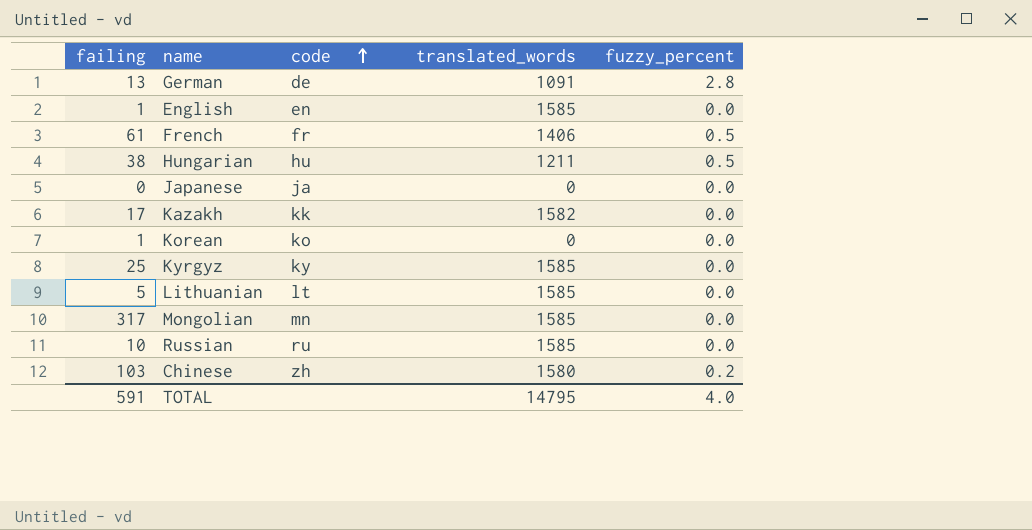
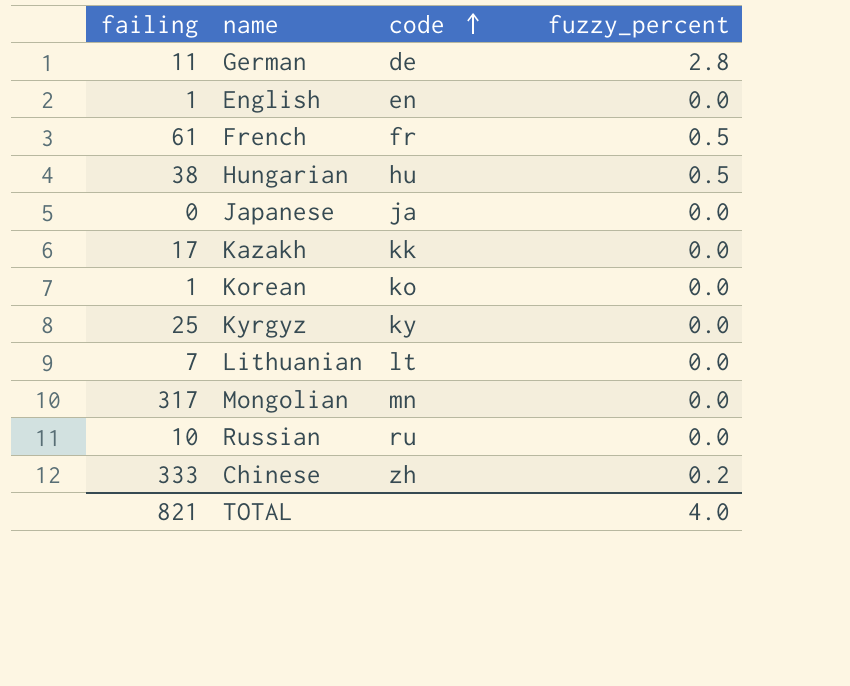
column translated_words | position: 4 -> none
German | failing: 13 -> 11
Lithuanian | failing: 5 -> 7
Chinese | failing: 103 -> 333
TOTAL | failing: 591 -> 821

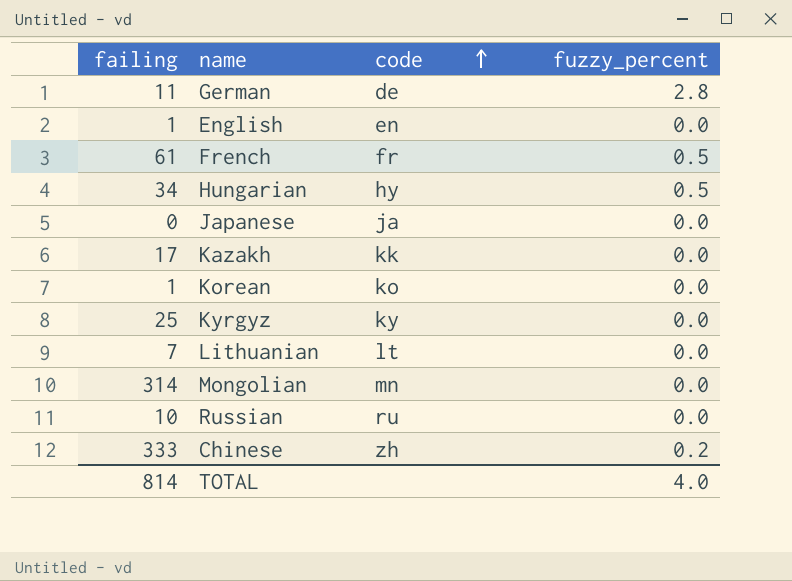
Hungarian | failing: 38 -> 34
Hungarian | code: hu -> hy
Mongolian | failing: 317 -> 314
TOTAL | failing: 821 -> 814

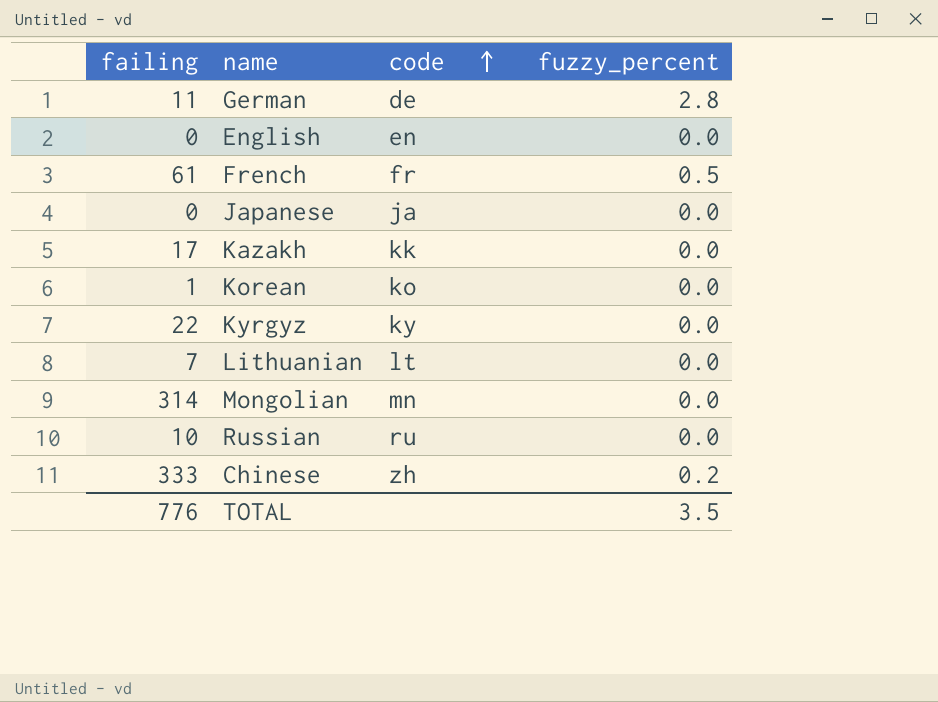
row Hungarian: 34 | hy | 0.5 -> none
English | failing: 1 -> 0
Kyrgyz | failing: 25 -> 22
TOTAL | failing: 814 -> 776
TOTAL | fuzzy_percent: 4.0 -> 3.5

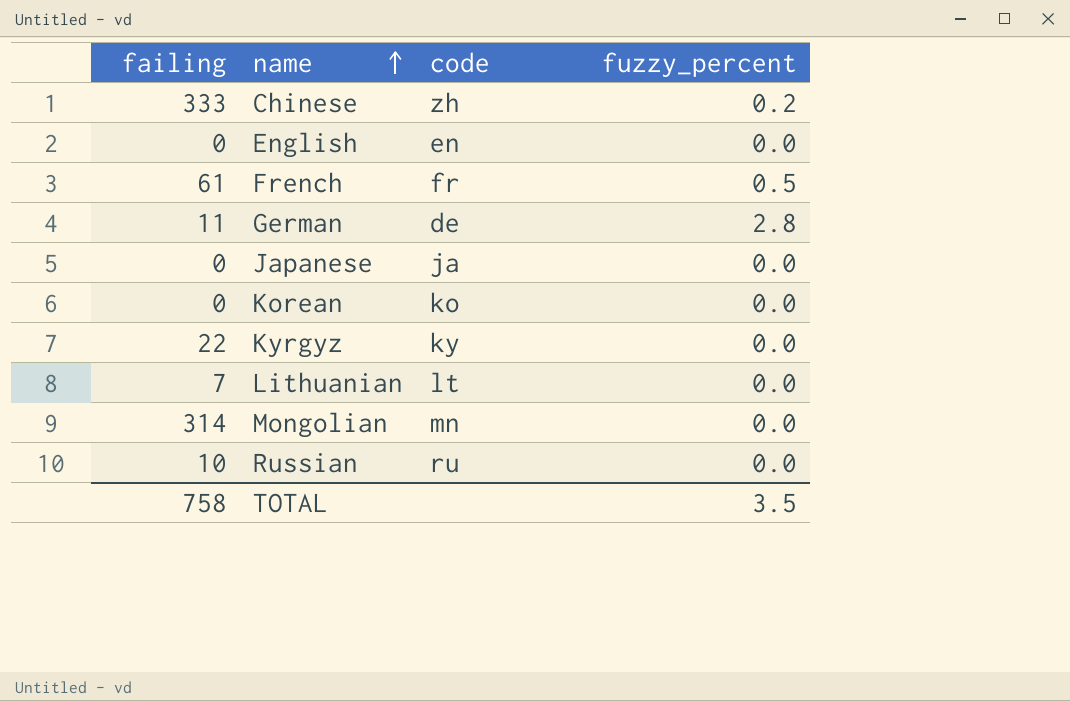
row order: code ascending -> name ascending
row Kazakh: 17 | kk | 0.0 -> none
Korean | failing: 1 -> 0
TOTAL | failing: 776 -> 758

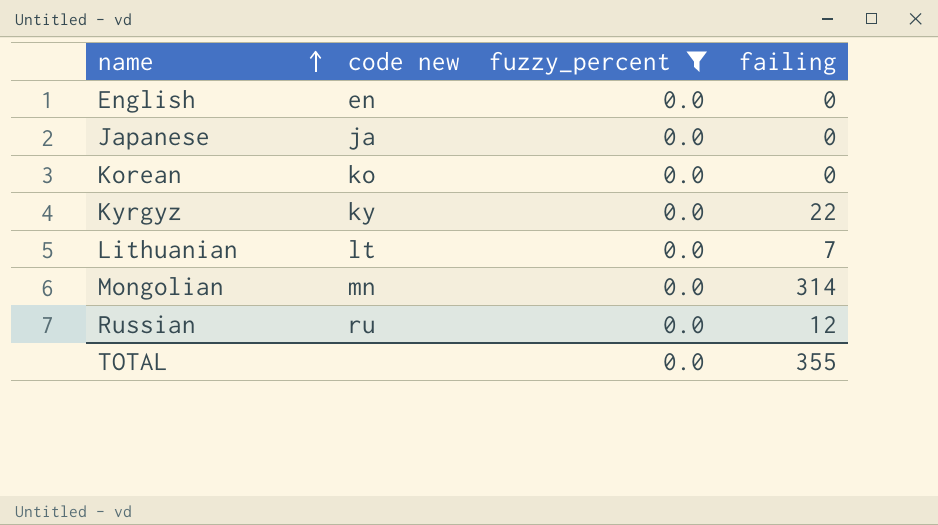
filter: none -> fuzzy_percent = 0.0
column name: code -> code new
column failing | position: 1 -> 4
Russian | failing: 10 -> 12
TOTAL | fuzzy_percent: 3.5 -> 0.0
TOTAL | failing: 758 -> 355

